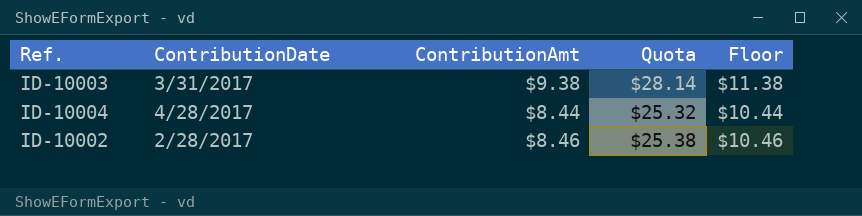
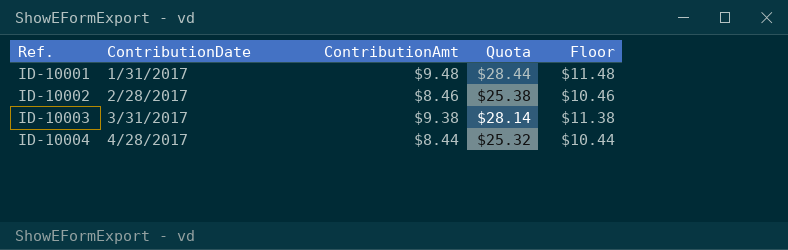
row order: none -> Ref. ascending
row ID-10001: none -> 1/31/2017 | $9.48 | $28.44 | $11.48

